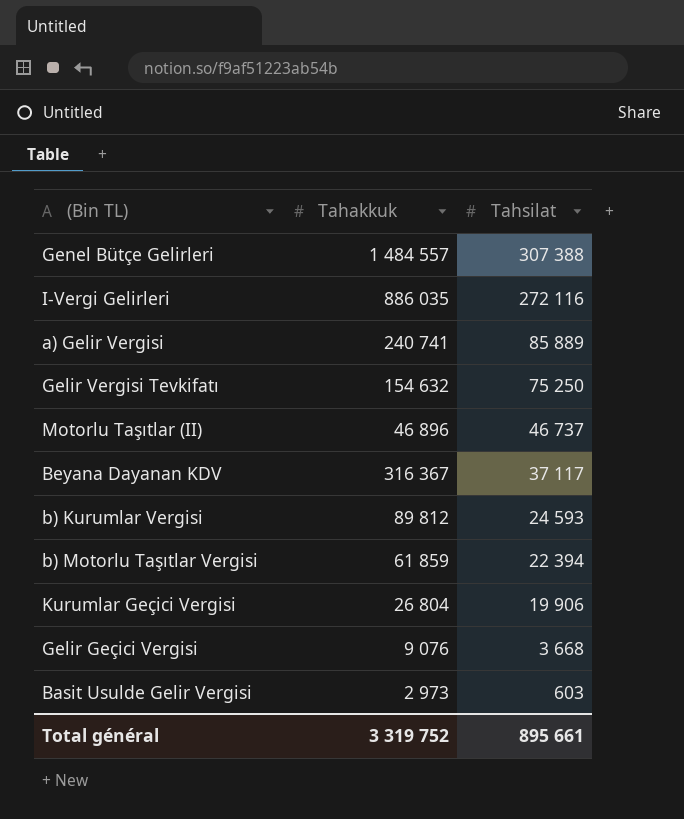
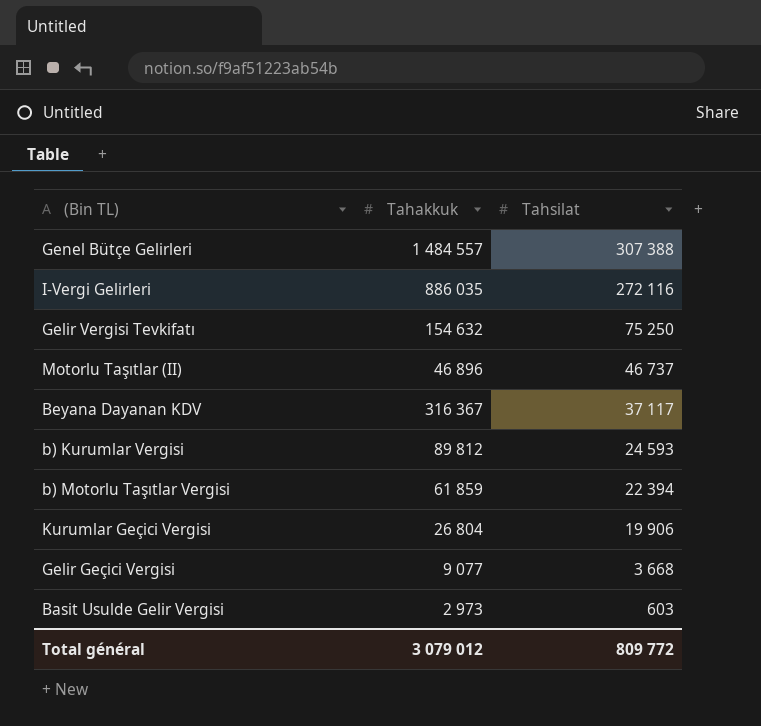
row a) Gelir Vergisi: 240 741 | 85 889 -> none
Gelir Geçici Vergisi | Tahakkuk: 9 076 -> 9 077
Total général | Tahakkuk: 3 319 752 -> 3 079 012
Total général | Tahsilat: 895 661 -> 809 772

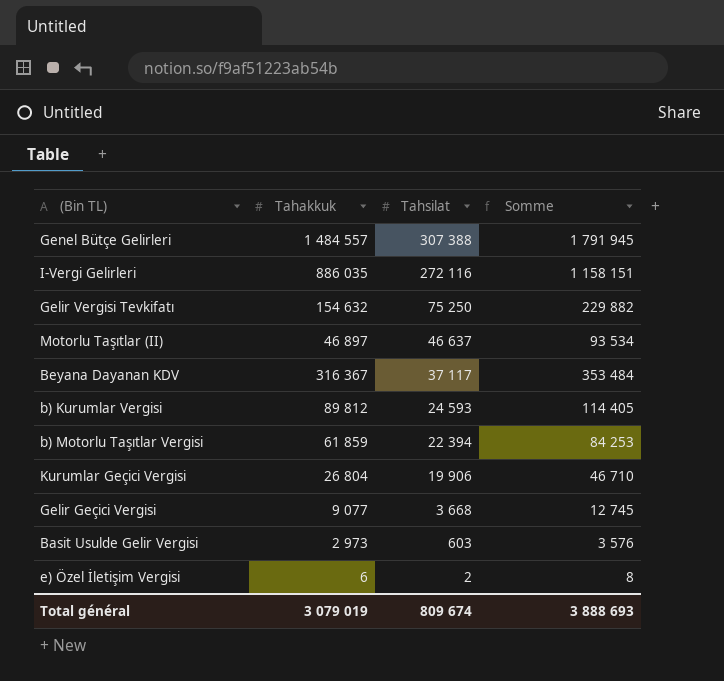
column Somme | formula: none -> [Tahakkuk] + [Tahsilat]
Motorlu Taşıtlar (II) | Tahakkuk: 46 896 -> 46 897
Motorlu Taşıtlar (II) | Tahsilat: 46 737 -> 46 637
row e) Özel İletişim Vergisi: none -> 6 | 2 | 8
Total général | Tahakkuk: 3 079 012 -> 3 079 019
Total général | Tahsilat: 809 772 -> 809 674

